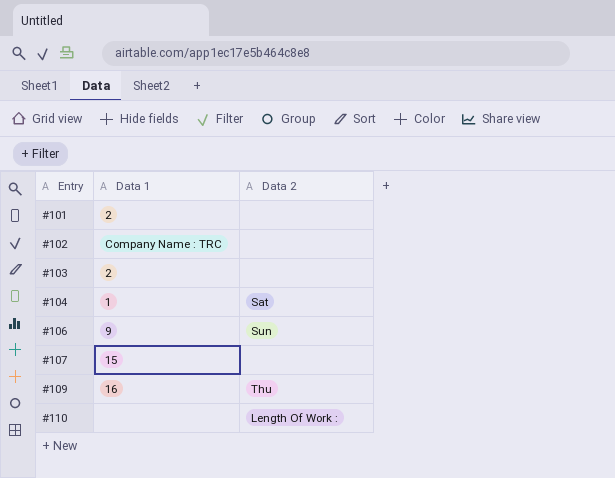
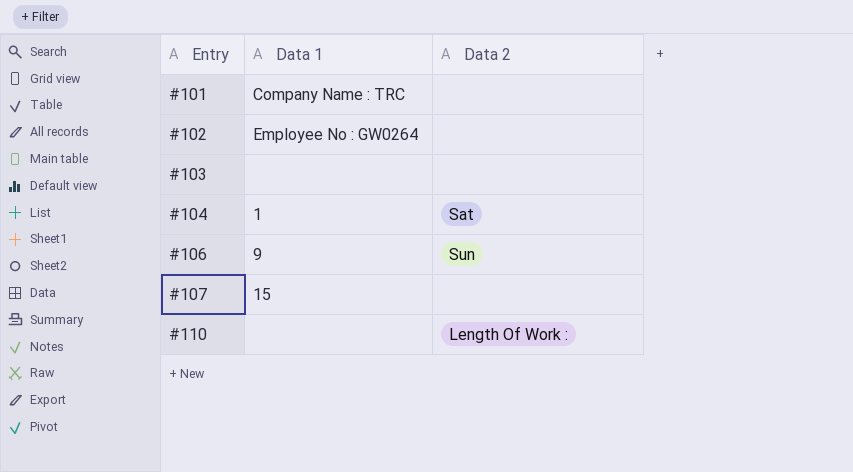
row #109: 16 | Thu -> none
#101 | Data 1: 2 -> Company Name : TRC
#102 | Data 1: Company Name : TRC -> Employee No : GW0264
#103 | Data 1: 2 -> none

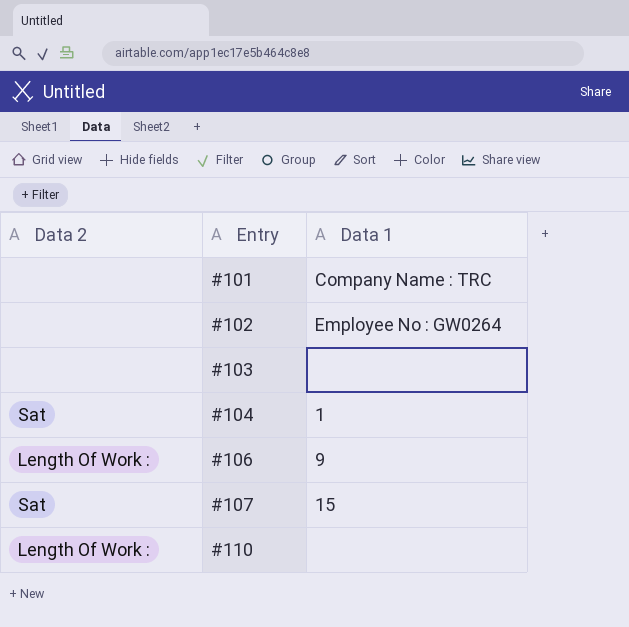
column Data 2 | position: 3 -> 1
#106 | Data 2: Sun -> Length Of Work :
#107 | Data 2: none -> Sat

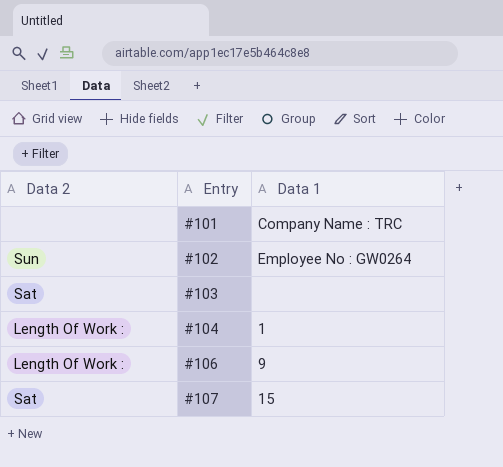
row #110: Length Of Work : | none -> none
#102 | Data 2: none -> Sun
#103 | Data 2: none -> Sat
#104 | Data 2: Sat -> Length Of Work :

